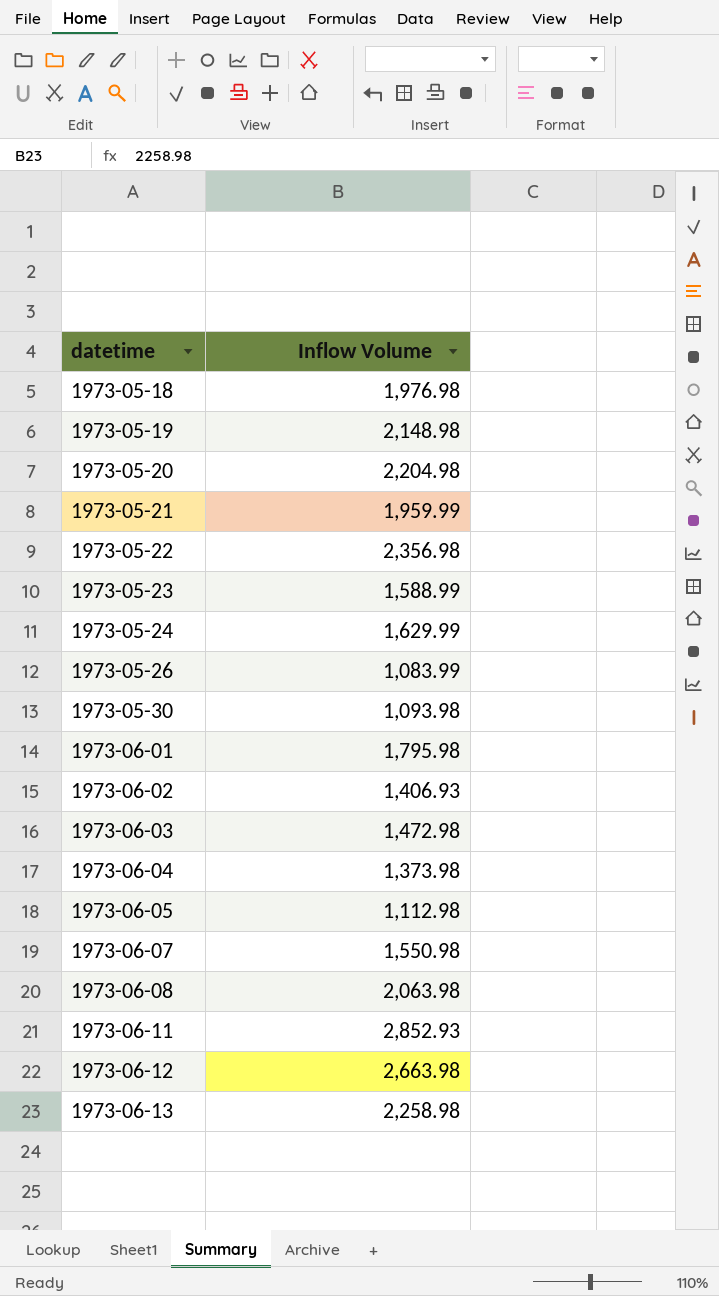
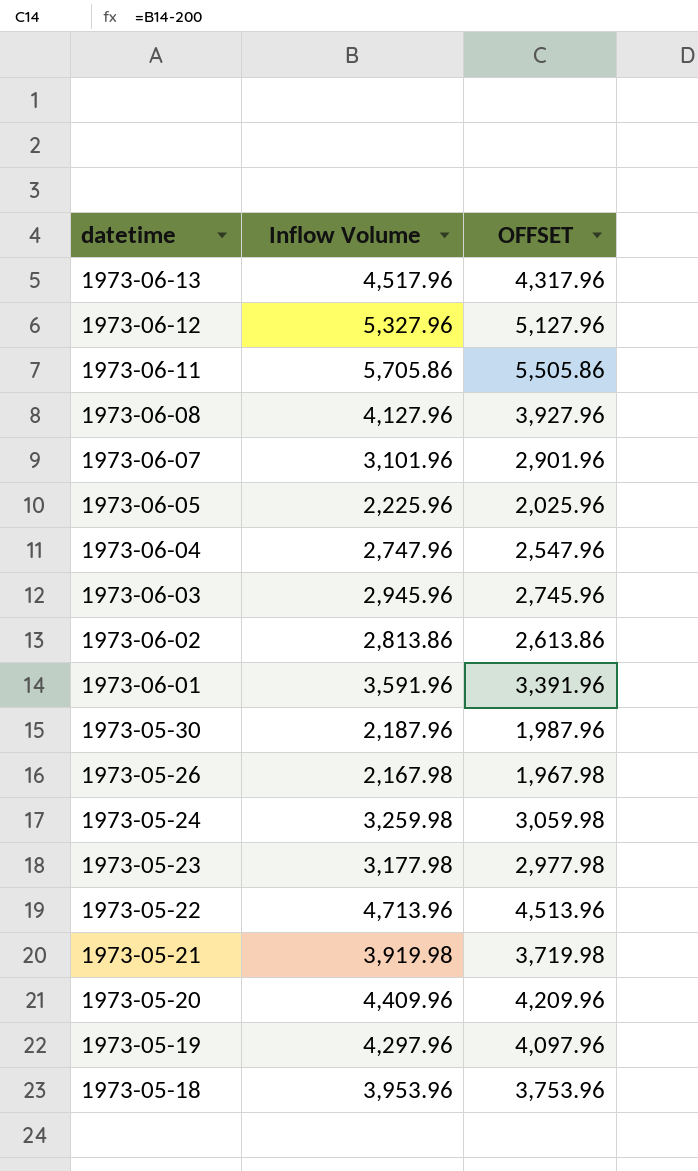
row order: datetime ascending -> datetime descending
column OFFSET | formula: none -> [Inflow Volume] - 200
1973-06-13 | Inflow Volume: 2,258.98 -> 4,517.96
1973-06-12 | Inflow Volume: 2,663.98 -> 5,327.96
1973-06-11 | Inflow Volume: 2,852.93 -> 5,705.86
1973-06-08 | Inflow Volume: 2,063.98 -> 4,127.96
1973-06-07 | Inflow Volume: 1,550.98 -> 3,101.96
1973-06-05 | Inflow Volume: 1,112.98 -> 2,225.96
1973-06-04 | Inflow Volume: 1,373.98 -> 2,747.96
1973-06-03 | Inflow Volume: 1,472.98 -> 2,945.96
1973-06-02 | Inflow Volume: 1,406.93 -> 2,813.86
1973-06-01 | Inflow Volume: 1,795.98 -> 3,591.96
1973-05-30 | Inflow Volume: 1,093.98 -> 2,187.96
1973-05-26 | Inflow Volume: 1,083.99 -> 2,167.98
1973-05-24 | Inflow Volume: 1,629.99 -> 3,259.98
1973-05-23 | Inflow Volume: 1,588.99 -> 3,177.98
1973-05-22 | Inflow Volume: 2,356.98 -> 4,713.96
1973-05-21 | Inflow Volume: 1,959.99 -> 3,919.98
1973-05-20 | Inflow Volume: 2,204.98 -> 4,409.96
1973-05-19 | Inflow Volume: 2,148.98 -> 4,297.96
1973-05-18 | Inflow Volume: 1,976.98 -> 3,953.96

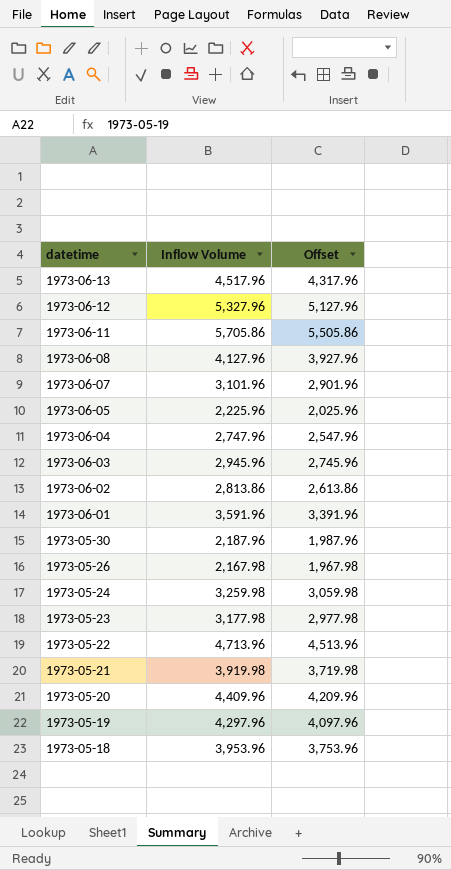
column name: OFFSET -> Offset

